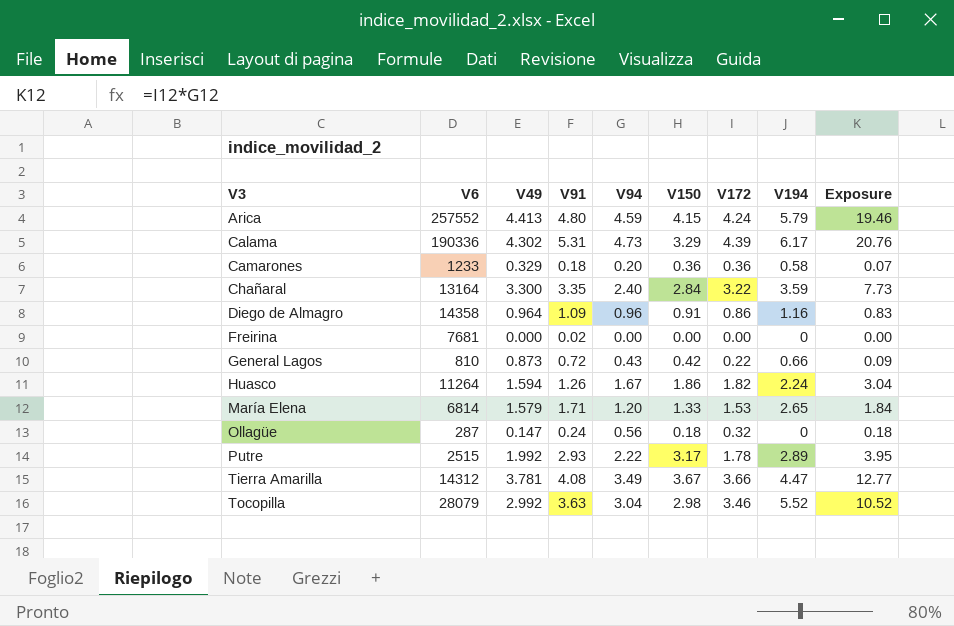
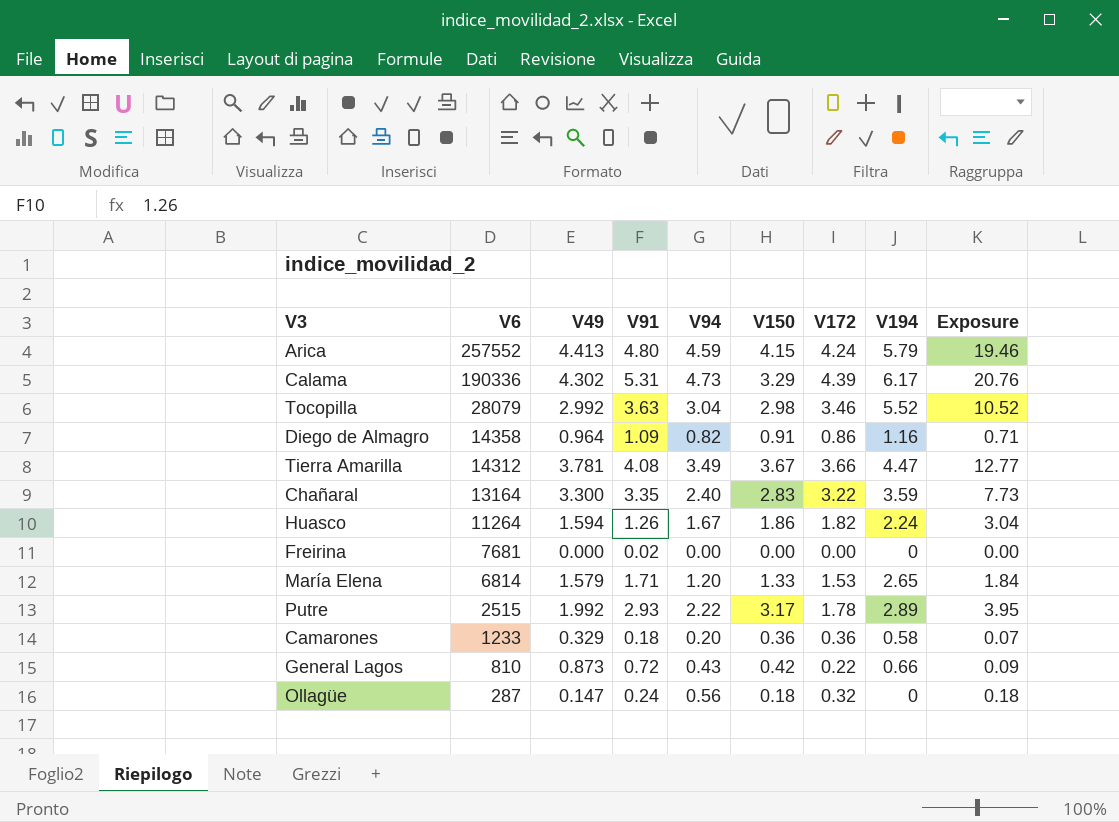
row order: V3 ascending -> V6 descending
Diego de Almagro | V94: 0.96 -> 0.82
Diego de Almagro | Exposure: 0.83 -> 0.71
Chañaral | V150: 2.84 -> 2.83

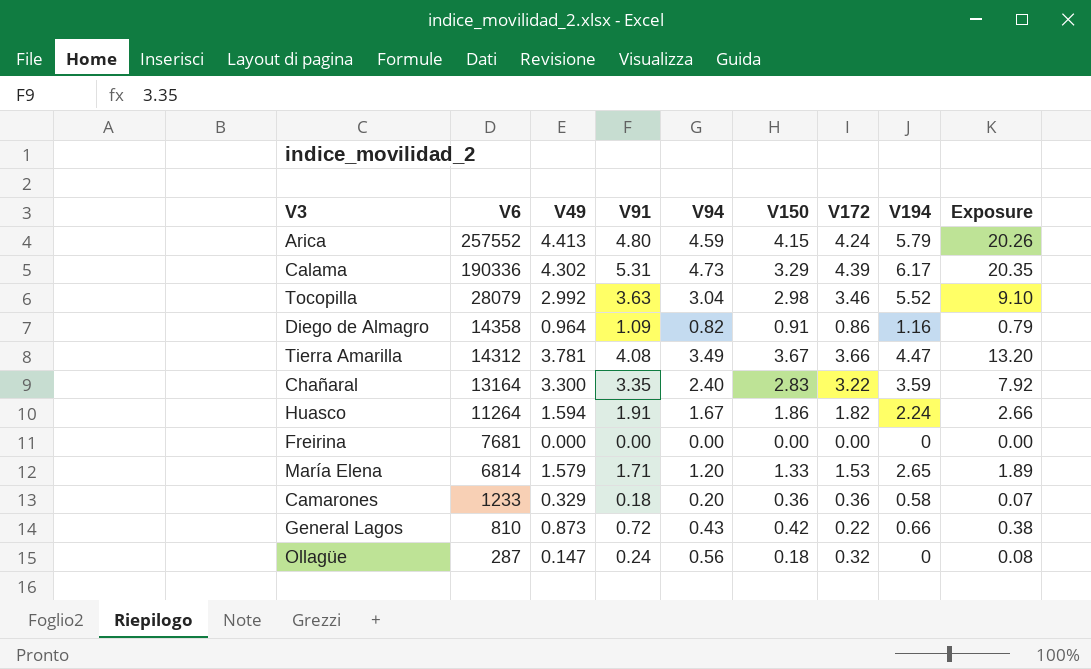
column Exposure | formula: [V94] * [V172] -> [V49] * [V94]
row Putre: 2515 | 1.992 | 2.93 | 2.22 | 3.17 | 1.78 | 2.89 | 3.95 -> none
Huasco | V91: 1.26 -> 1.91
Freirina | V91: 0.02 -> 0.00

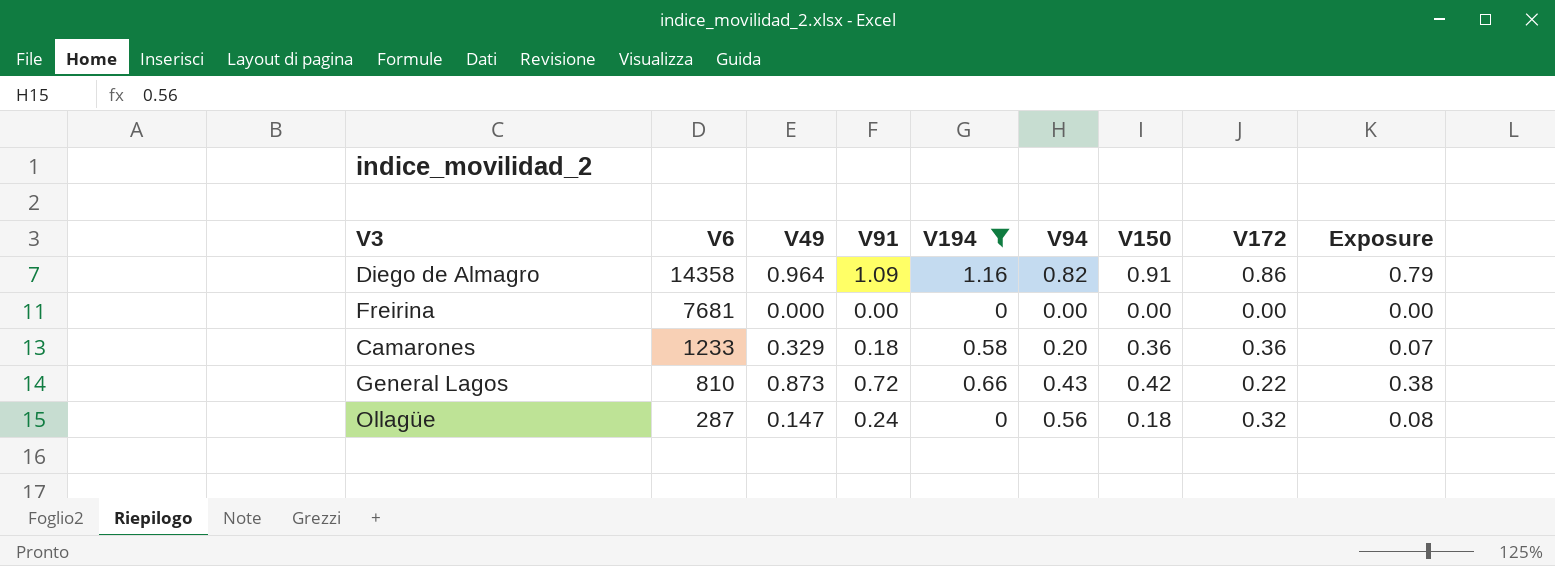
filter: none -> V194 <= 1.16
column V194 | position: 8 -> 5

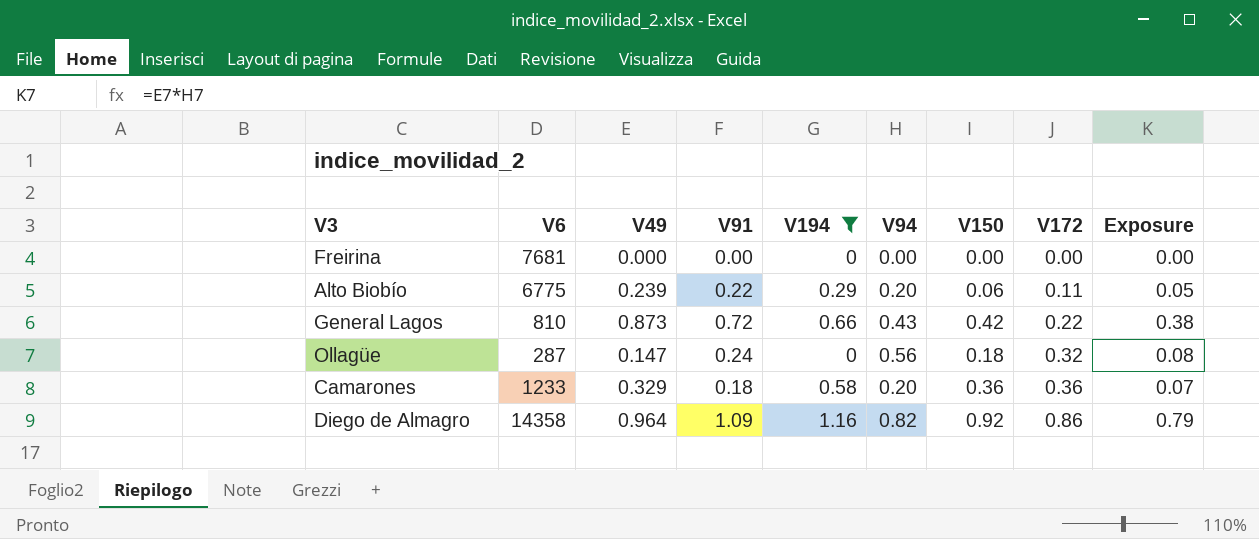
row order: V6 descending -> V172 ascending
row Alto Biobío: none -> 6775 | 0.239 | 0.22 | 0.29 | 0.20 | 0.06 | 0.11 | 0.05
Diego de Almagro | V150: 0.91 -> 0.92

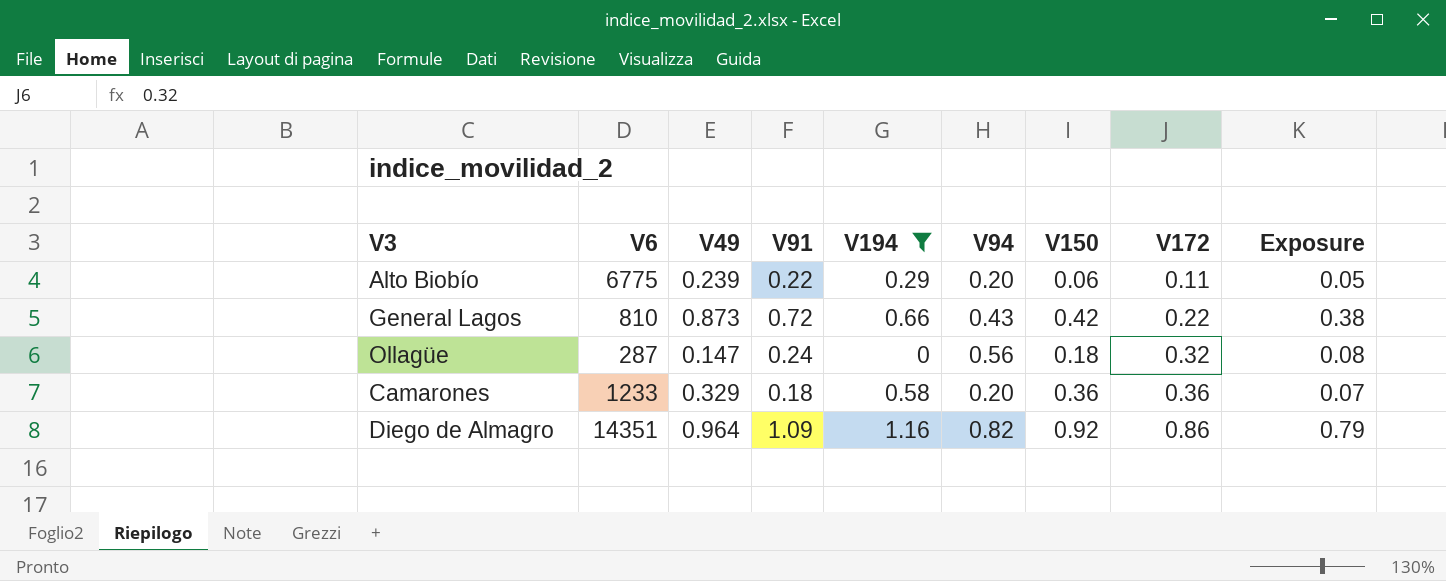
row Freirina: 7681 | 0.000 | 0.00 | 0 | 0.00 | 0.00 | 0.00 | 0.00 -> none
Diego de Almagro | V6: 14358 -> 14351

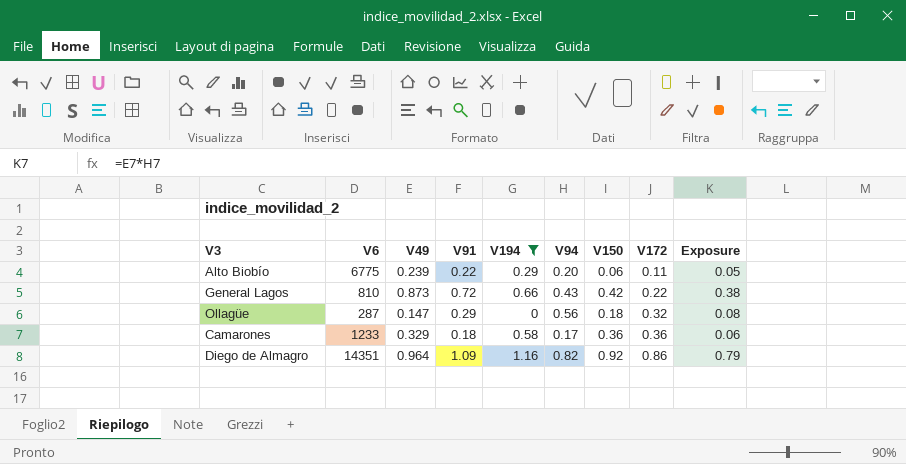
Ollagüe | V91: 0.24 -> 0.29
Camarones | V94: 0.20 -> 0.17
Camarones | Exposure: 0.07 -> 0.06

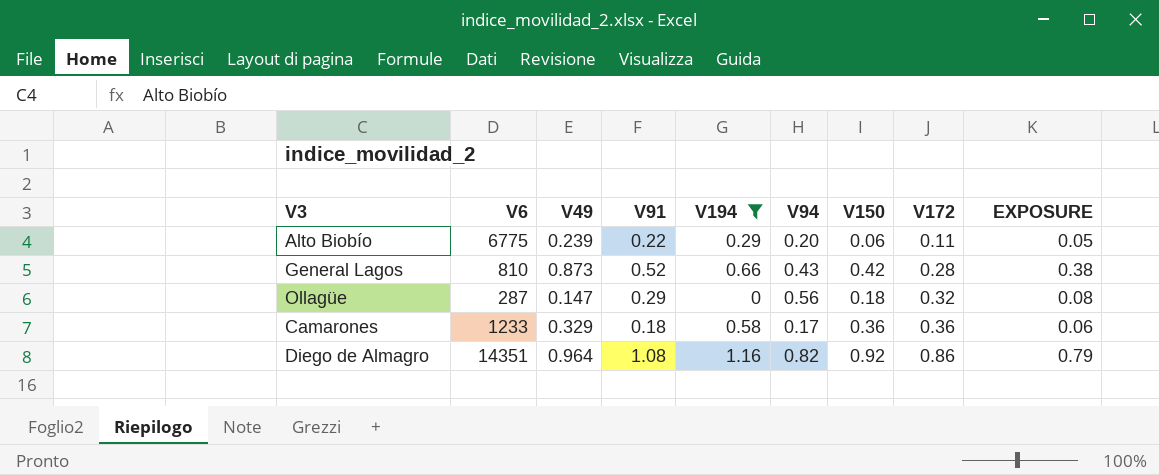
column name: Exposure -> EXPOSURE
General Lagos | V91: 0.72 -> 0.52
General Lagos | V172: 0.22 -> 0.28
Diego de Almagro | V91: 1.09 -> 1.08

